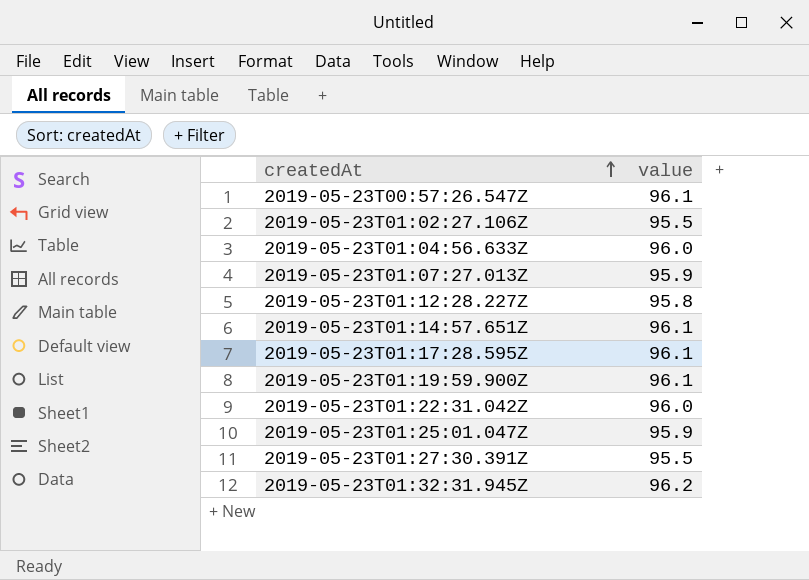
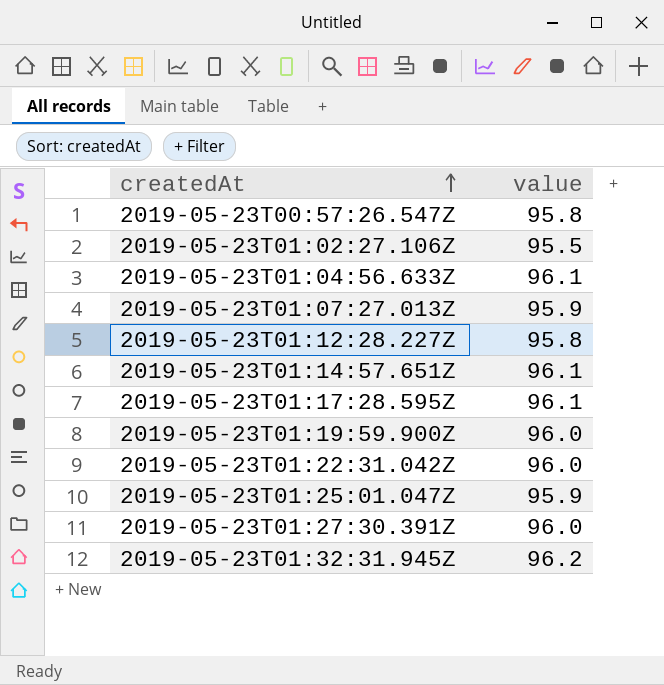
2019-05-23T00:57:26.547Z | value: 96.1 -> 95.8
2019-05-23T01:04:56.633Z | value: 96.0 -> 96.1
2019-05-23T01:19:59.900Z | value: 96.1 -> 96.0
2019-05-23T01:27:30.391Z | value: 95.5 -> 96.0

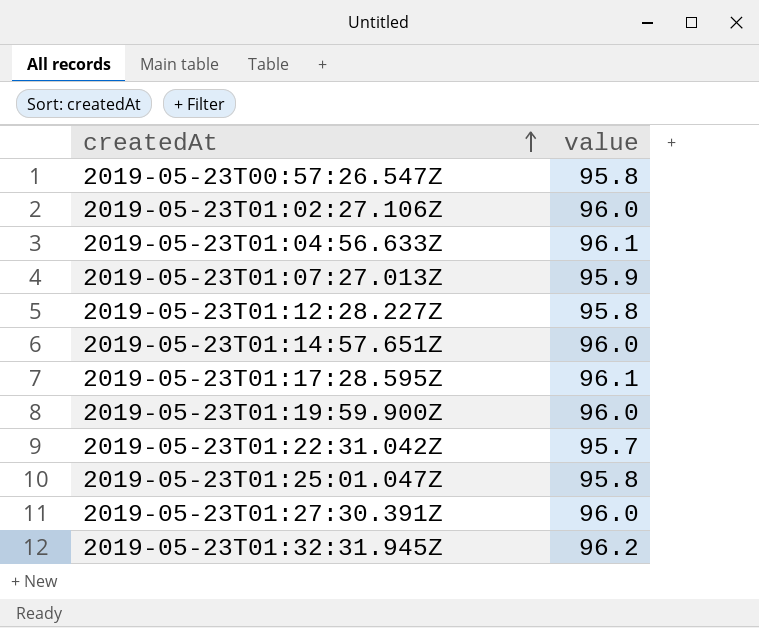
2019-05-23T01:02:27.106Z | value: 95.5 -> 96.0
2019-05-23T01:14:57.651Z | value: 96.1 -> 96.0
2019-05-23T01:22:31.042Z | value: 96.0 -> 95.7
2019-05-23T01:25:01.047Z | value: 95.9 -> 95.8

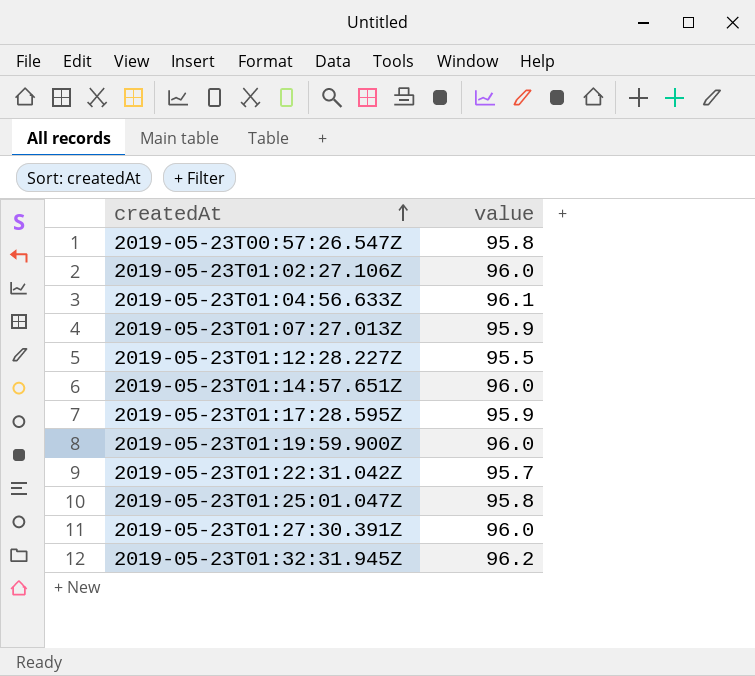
2019-05-23T01:12:28.227Z | value: 95.8 -> 95.5
2019-05-23T01:17:28.595Z | value: 96.1 -> 95.9

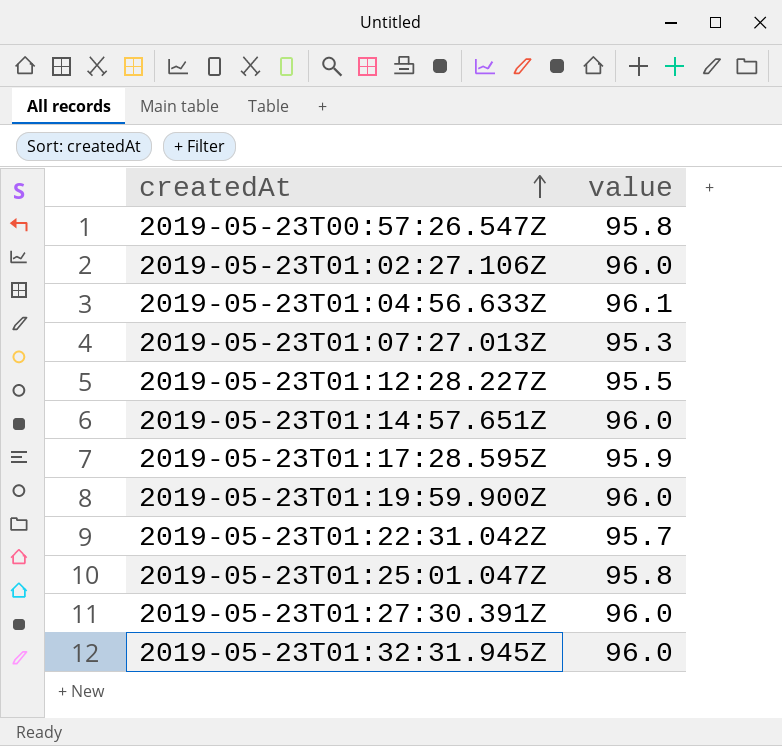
2019-05-23T01:07:27.013Z | value: 95.9 -> 95.3
2019-05-23T01:32:31.945Z | value: 96.2 -> 96.0

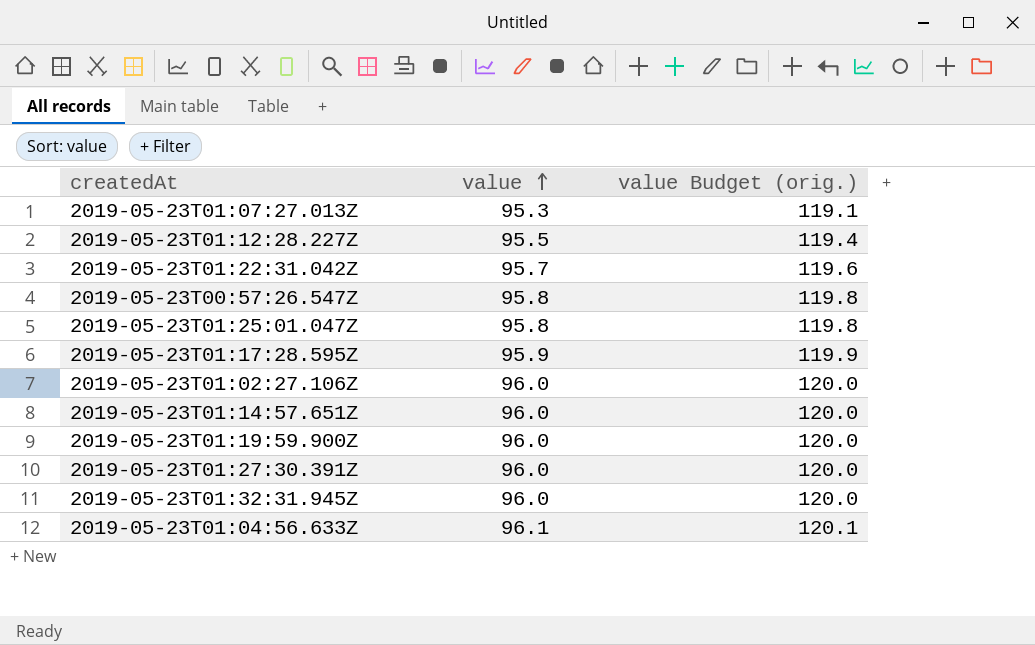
row order: createdAt ascending -> value ascending
column value Budget (orig.) | formula: none -> [value] * 1.25

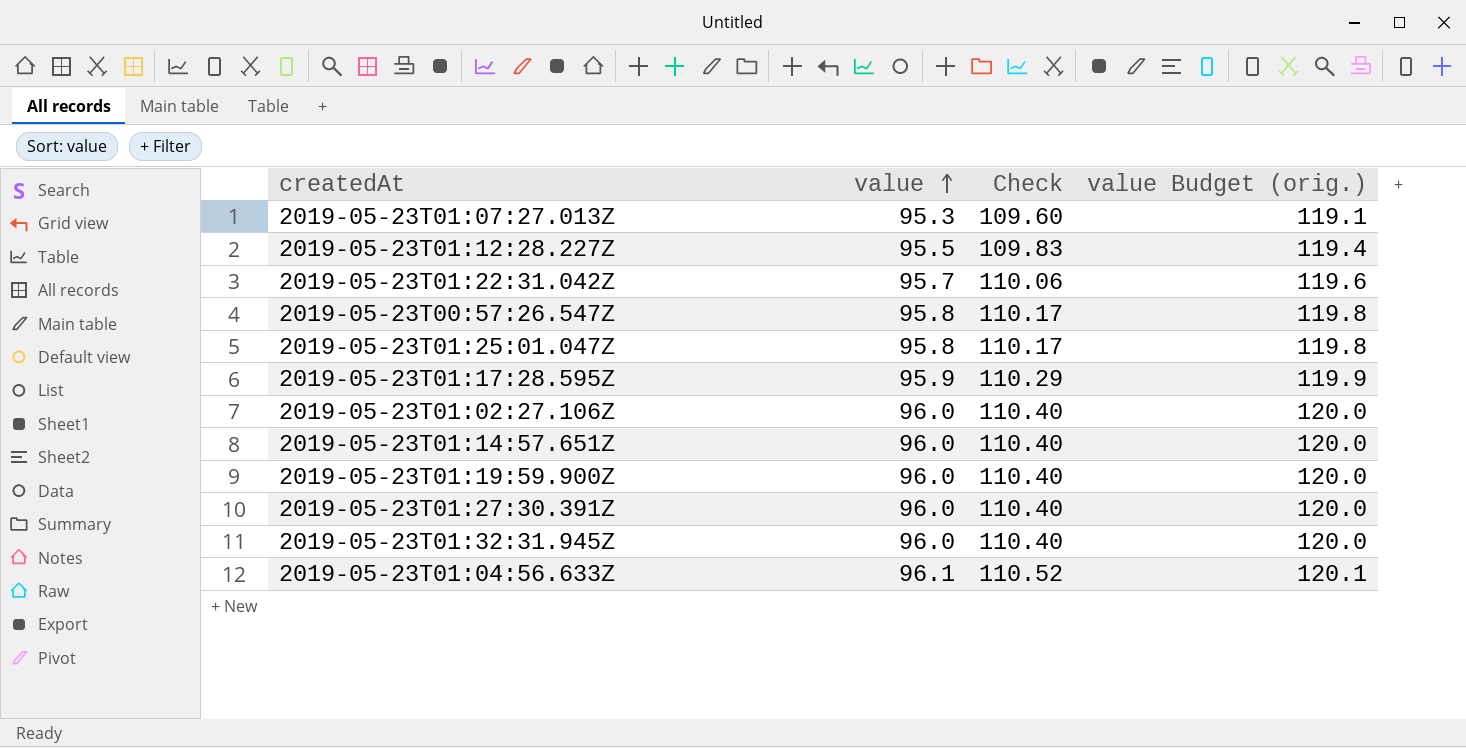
column Check | formula: none -> [value] * 1.15

